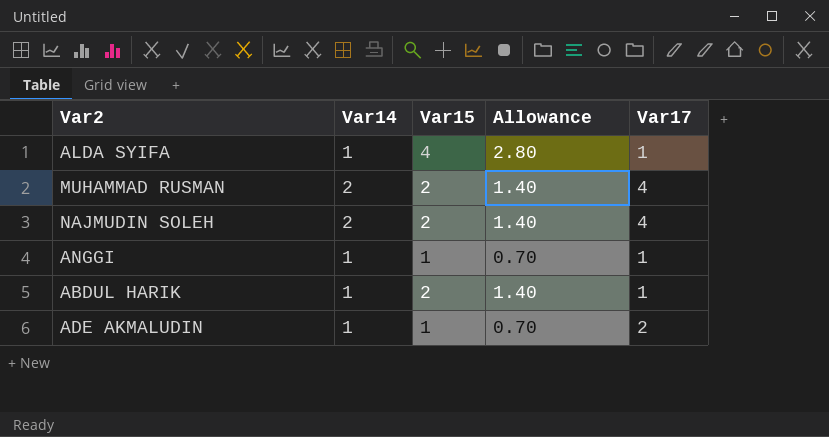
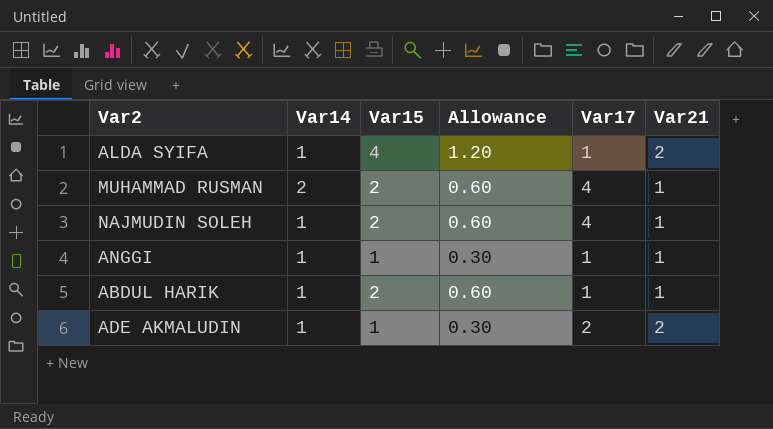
column Allowance | formula: [Var15] * 0.7 -> [Var15] * 0.3
column Var21 | position: none -> 6
NAJMUDIN SOLEH | Var14: 2 -> 1

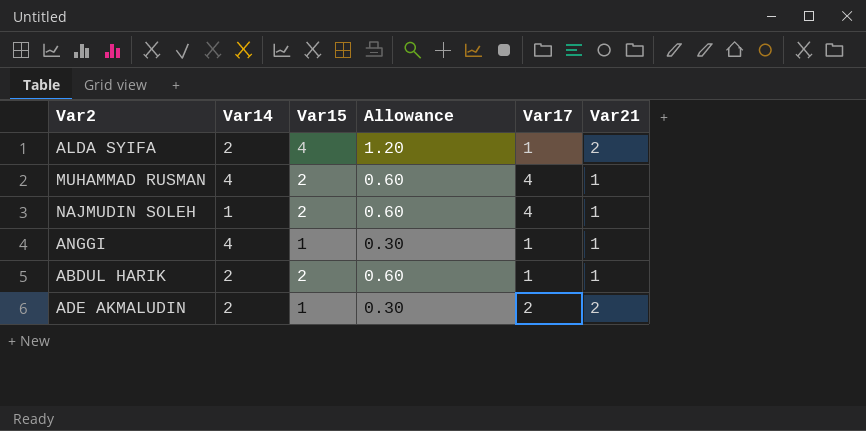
ALDA SYIFA | Var14: 1 -> 2
MUHAMMAD RUSMAN | Var14: 2 -> 4
ANGGI | Var14: 1 -> 4
ABDUL HARIK | Var14: 1 -> 2
ADE AKMALUDIN | Var14: 1 -> 2

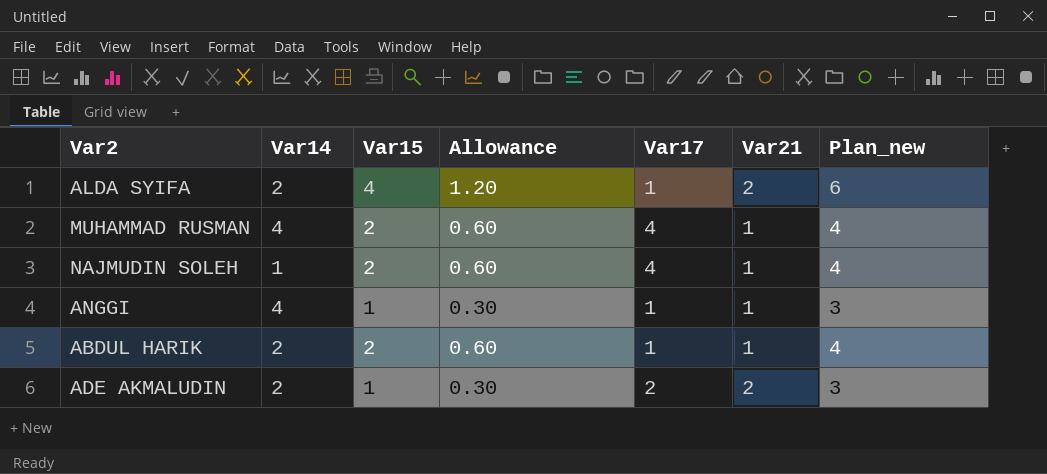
column Plan_new | formula: none -> [Var15] + 2

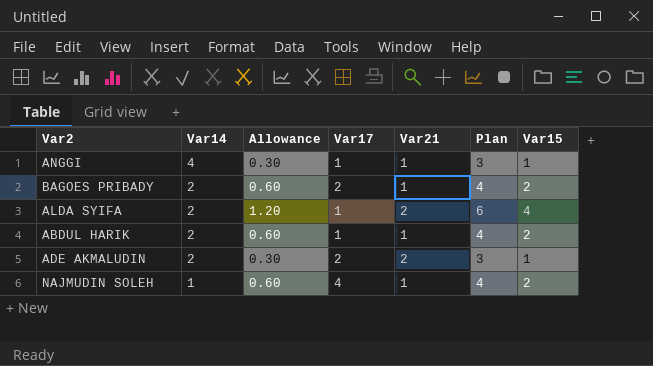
row order: none -> Var14 descending
column name: Plan_new -> Plan
column Var15 | position: 3 -> 7
row MUHAMMAD RUSMAN: 4 | 2 | 0.60 | 4 | 1 | 4 -> none
row BAGOES PRIBADY: none -> 2 | 0.60 | 2 | 1 | 4 | 2

